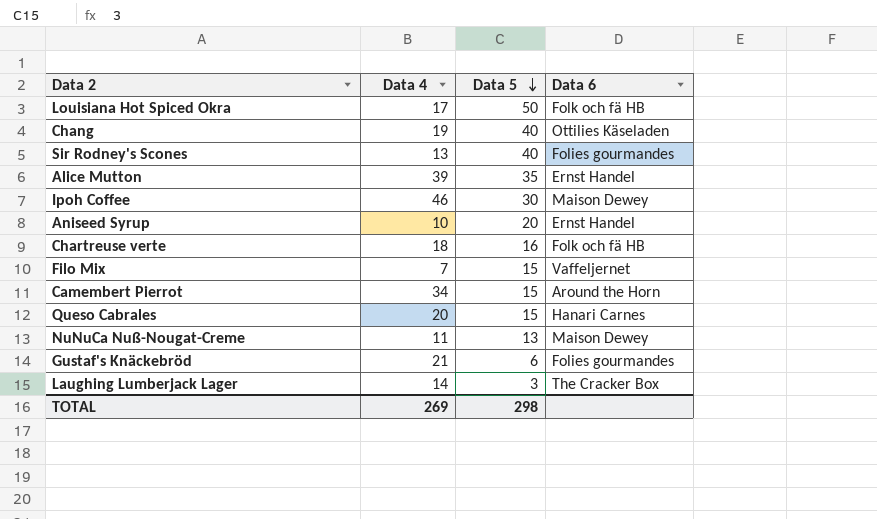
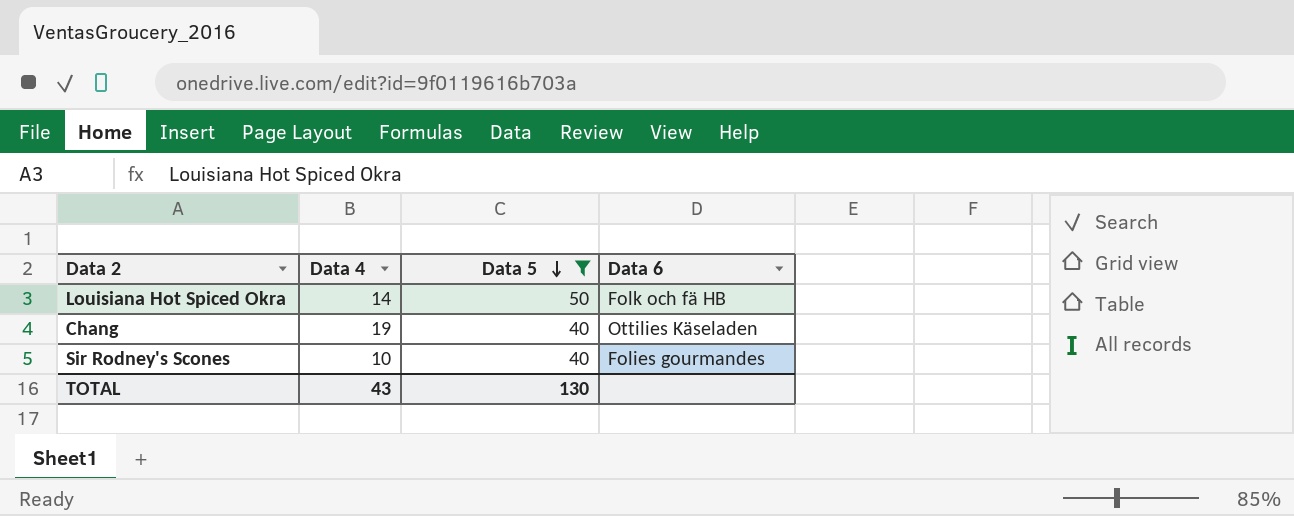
filter: none -> Data 5 >= 40
Louisiana Hot Spiced Okra | Data 4: 17 -> 14
Sir Rodney's Scones | Data 4: 13 -> 10
TOTAL | Data 4: 269 -> 43
TOTAL | Data 5: 298 -> 130

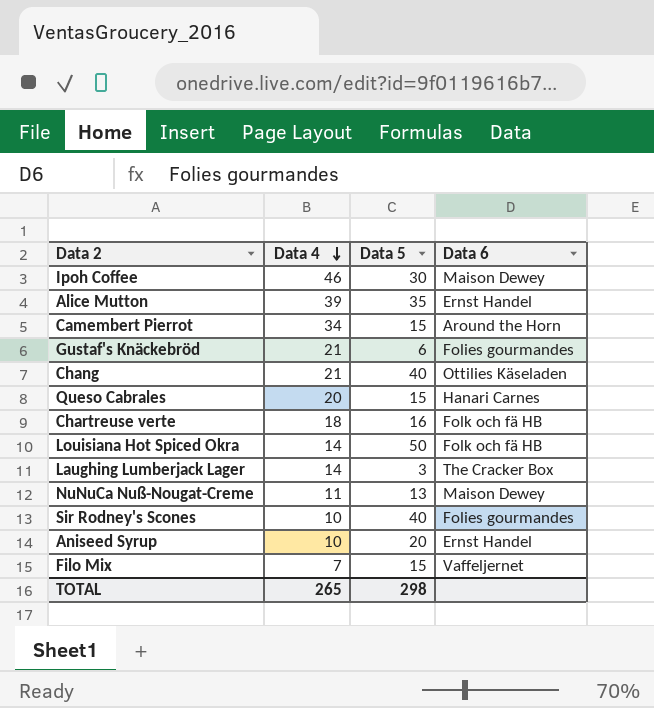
filter: Data 5 >= 40 -> none
row order: Data 5 descending -> Data 4 descending
Chang | Data 4: 19 -> 21
TOTAL | Data 4: 43 -> 265
TOTAL | Data 5: 130 -> 298

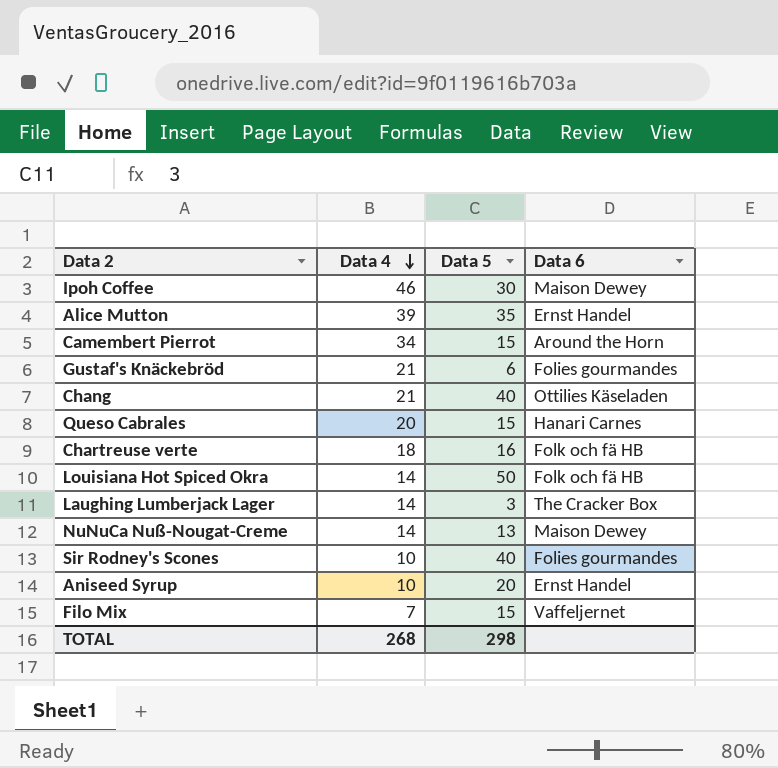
NuNuCa Nuß-Nougat-Creme | Data 4: 11 -> 14
TOTAL | Data 4: 265 -> 268

